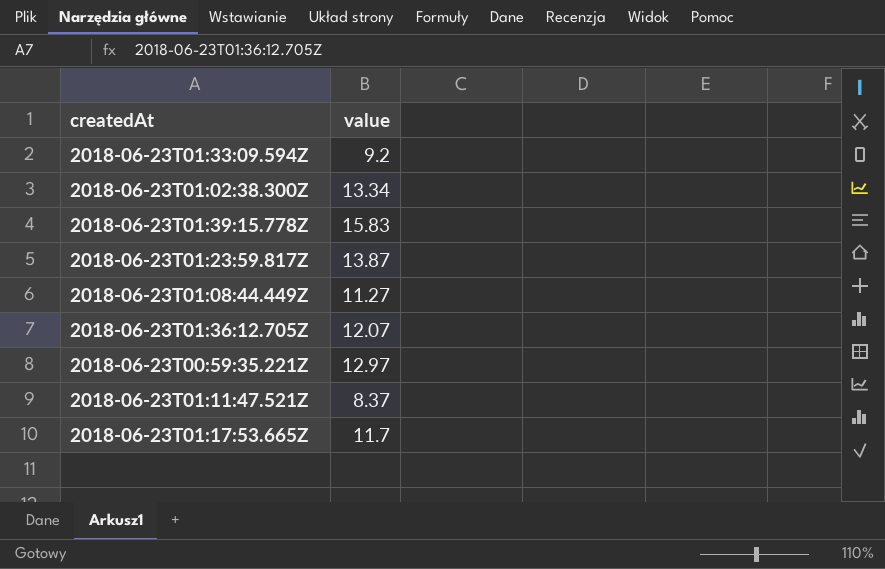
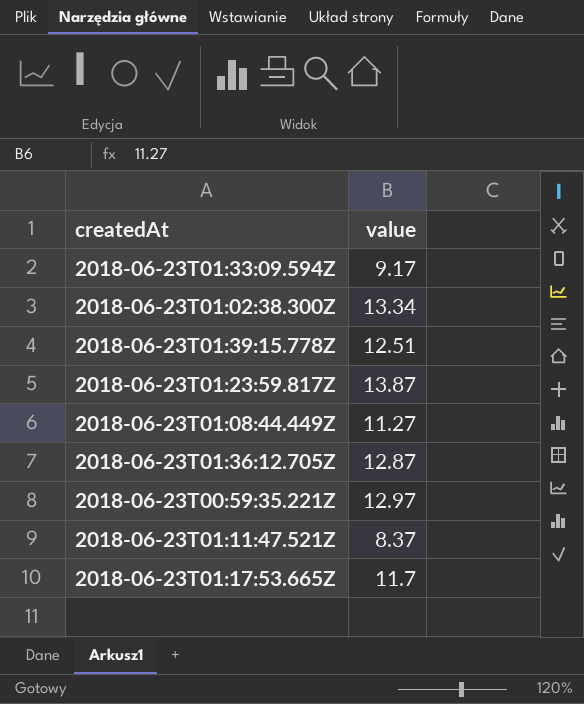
2018-06-23T01:33:09.594Z | value: 9.2 -> 9.17
2018-06-23T01:39:15.778Z | value: 15.83 -> 12.51
2018-06-23T01:36:12.705Z | value: 12.07 -> 12.87

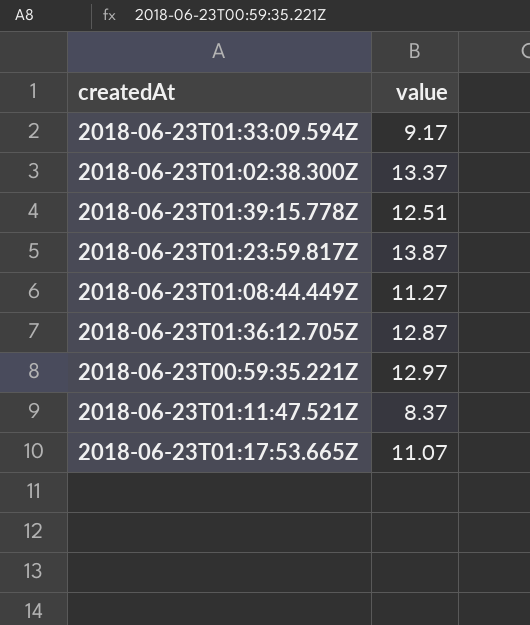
2018-06-23T01:02:38.300Z | value: 13.34 -> 13.37
2018-06-23T01:17:53.665Z | value: 11.7 -> 11.07

